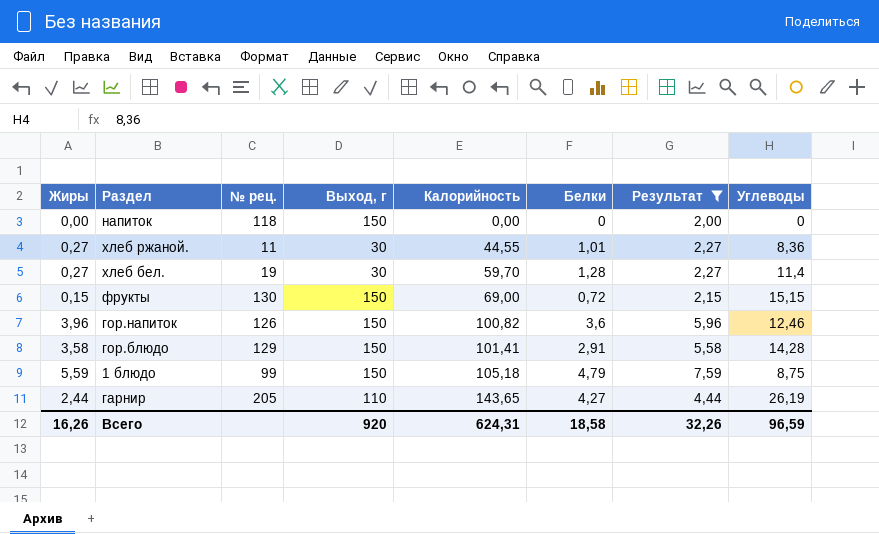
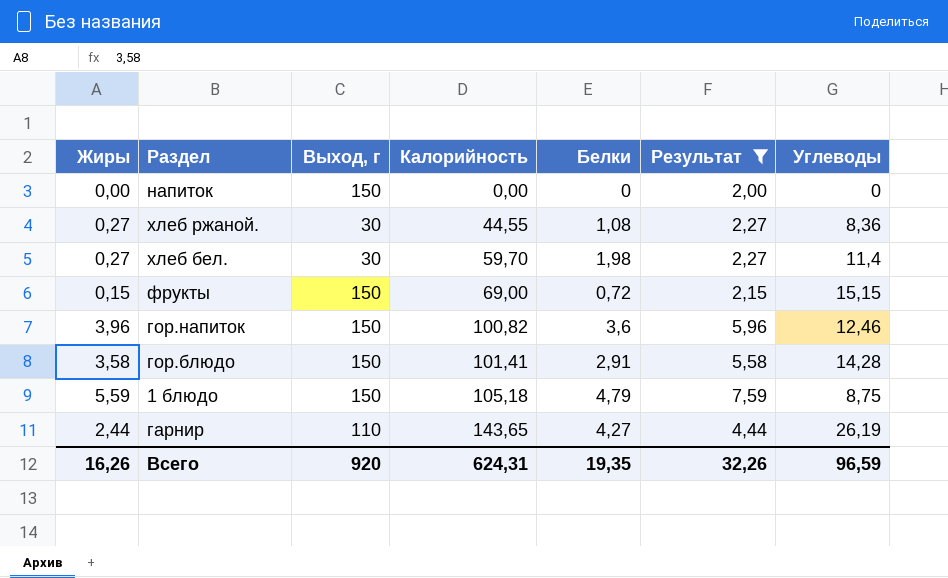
column № рец. | position: 3 -> none
хлеб ржаной. | Белки: 1,01 -> 1,08
хлеб бел. | Белки: 1,28 -> 1,98
Всего | Белки: 18,58 -> 19,35

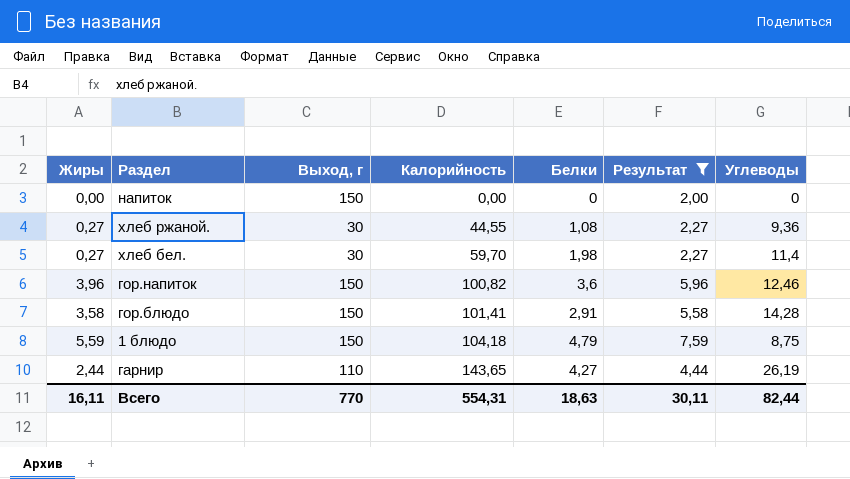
row фрукты: 0,15 | 150 | 69,00 | 0,72 | 2,15 | 15,15 -> none
хлеб ржаной. | Углеводы: 8,36 -> 9,36
1 блюдо | Калорийность: 105,18 -> 104,18
Всего | Жиры: 16,26 -> 16,11
Всего | Выход, г: 920 -> 770
Всего | Калорийность: 624,31 -> 554,31
Всего | Белки: 19,35 -> 18,63
Всего | Результат: 32,26 -> 30,11
Всего | Углеводы: 96,59 -> 82,44

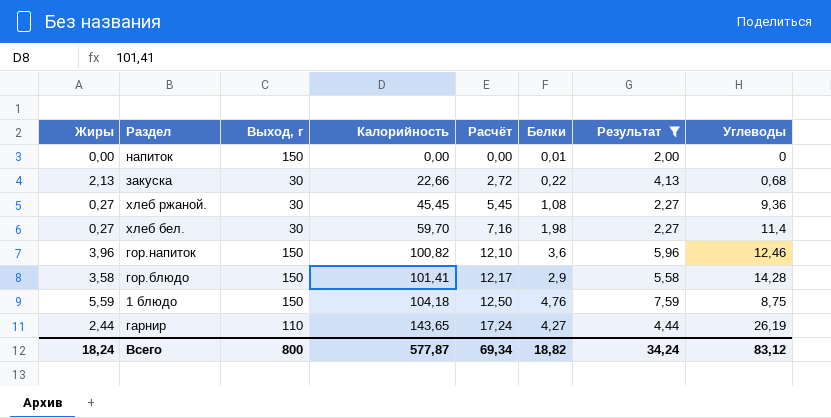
column Расчёт | formula: none -> [Калорийность] * 0,12
напиток | Белки: 0 -> 0,01
row закуска: none -> 2,13 | 30 | 22,66 | 2,72 | 0,22 | 4,13 | 0,68
хлеб ржаной. | Калорийность: 44,55 -> 45,45
гор.блюдо | Белки: 2,91 -> 2,9
1 блюдо | Белки: 4,79 -> 4,76
Всего | Жиры: 16,11 -> 18,24
Всего | Выход, г: 770 -> 800
Всего | Калорийность: 554,31 -> 577,87
Всего | Белки: 18,63 -> 18,82
Всего | Результат: 30,11 -> 34,24
Всего | Углеводы: 82,44 -> 83,12

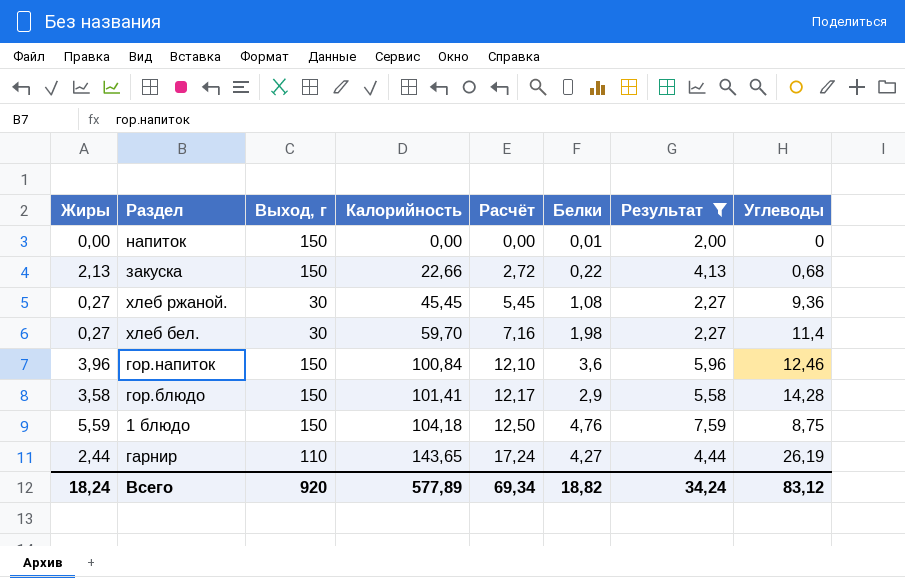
закуска | Выход, г: 30 -> 150
гор.напиток | Калорийность: 100,82 -> 100,84
Всего | Выход, г: 800 -> 920
Всего | Калорийность: 577,87 -> 577,89

